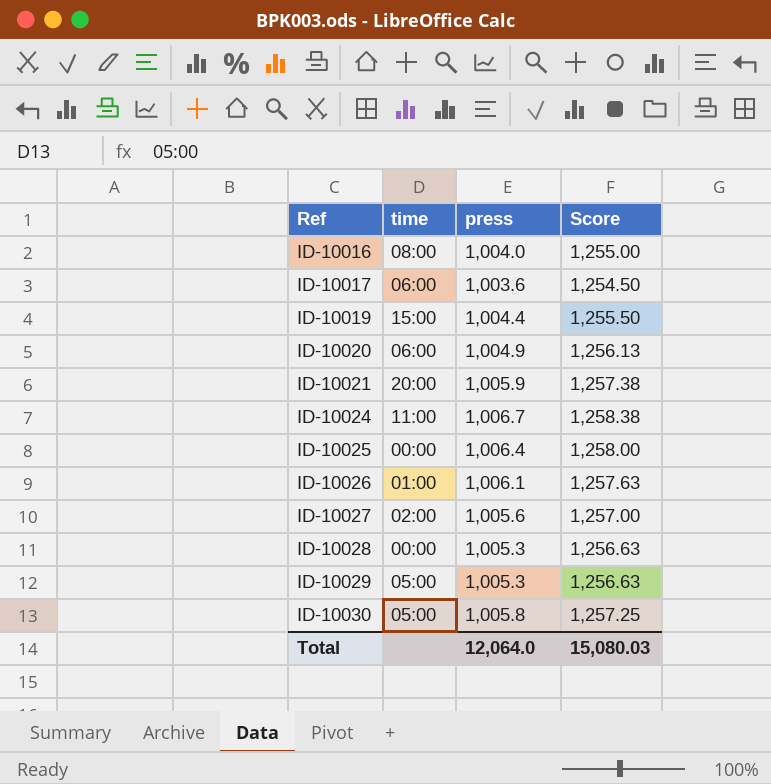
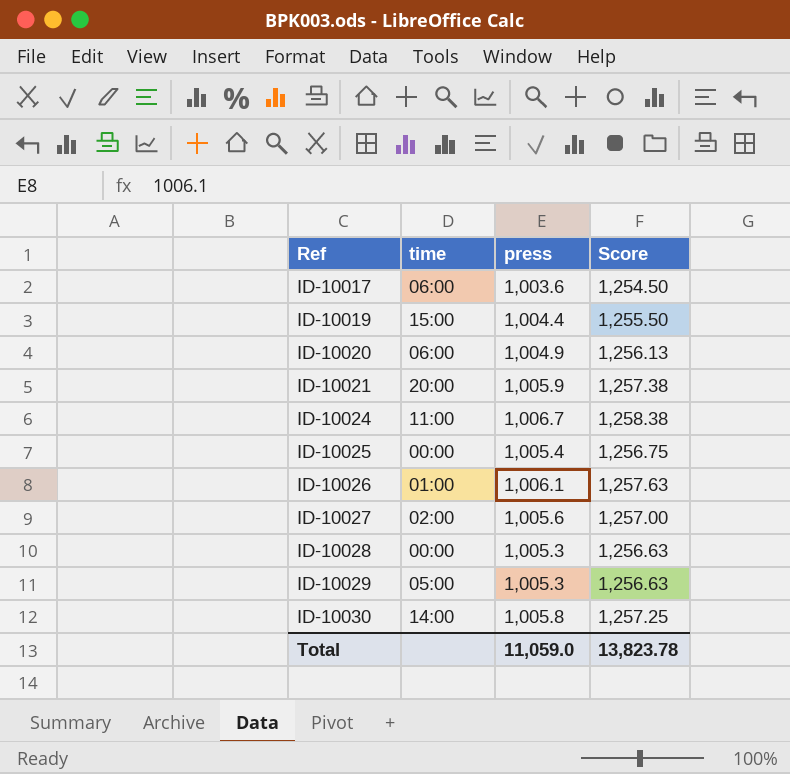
row ID-10016: 08:00 | 1,004.0 | 1,255.00 -> none
ID-10025 | press: 1,006.4 -> 1,005.4
ID-10025 | Score: 1,258.00 -> 1,256.75
ID-10030 | time: 05:00 -> 14:00
Total | press: 12,064.0 -> 11,059.0
Total | Score: 15,080.03 -> 13,823.78

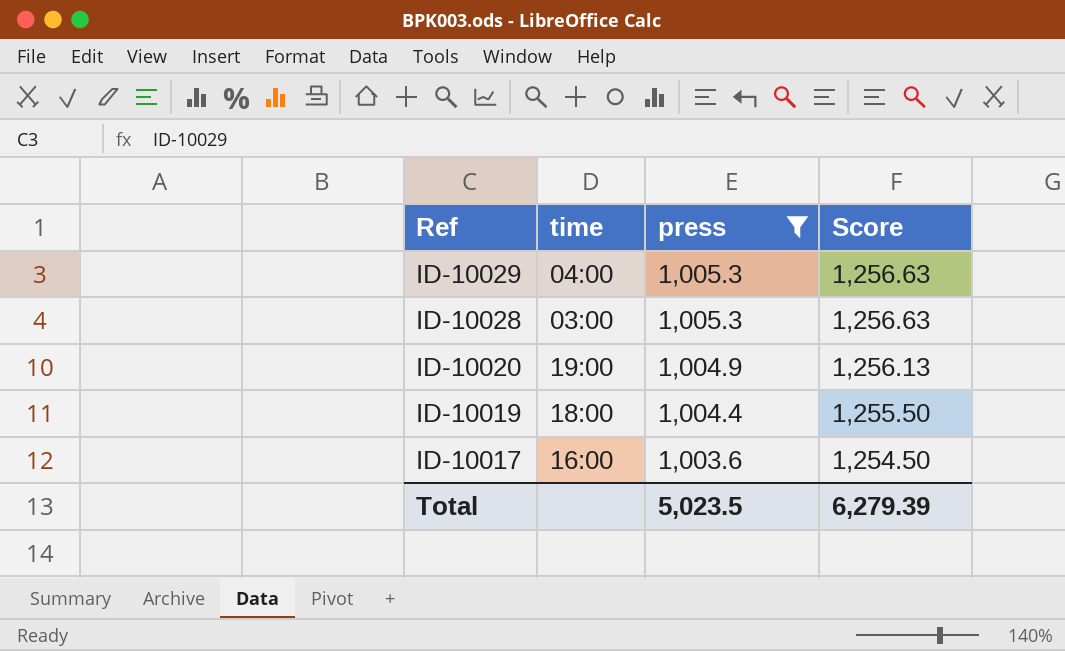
filter: none -> press <= 1,005.3
row order: Ref ascending -> Ref descending
ID-10029 | time: 05:00 -> 04:00
ID-10028 | time: 00:00 -> 03:00
ID-10020 | time: 06:00 -> 19:00
ID-10019 | time: 15:00 -> 18:00
ID-10017 | time: 06:00 -> 16:00
Total | press: 11,059.0 -> 5,023.5
Total | Score: 13,823.78 -> 6,279.39

